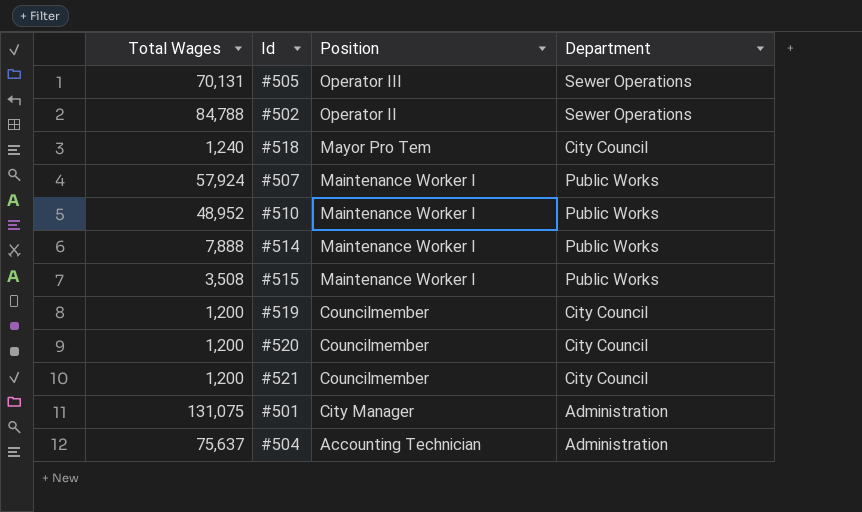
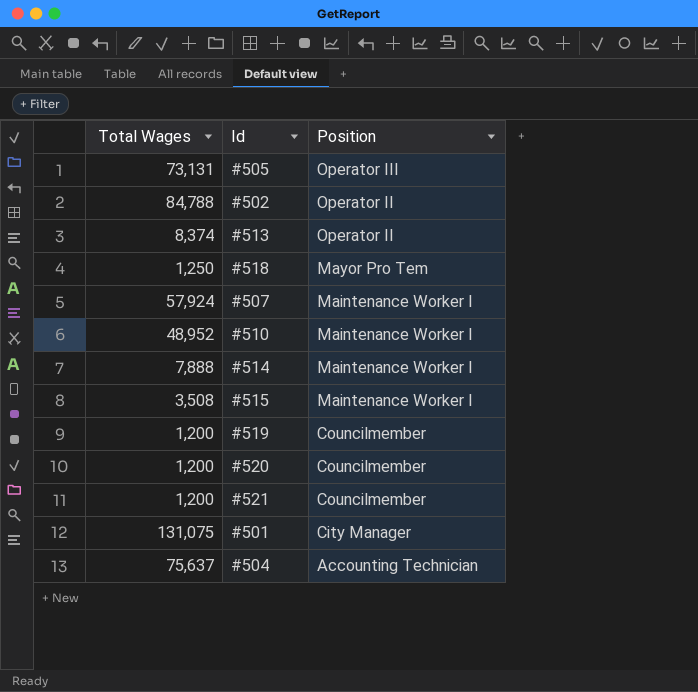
column Department | position: 4 -> none
#505 | Total Wages: 70,131 -> 73,131
row #513: none -> 8,374 | Operator II
#518 | Total Wages: 1,240 -> 1,250

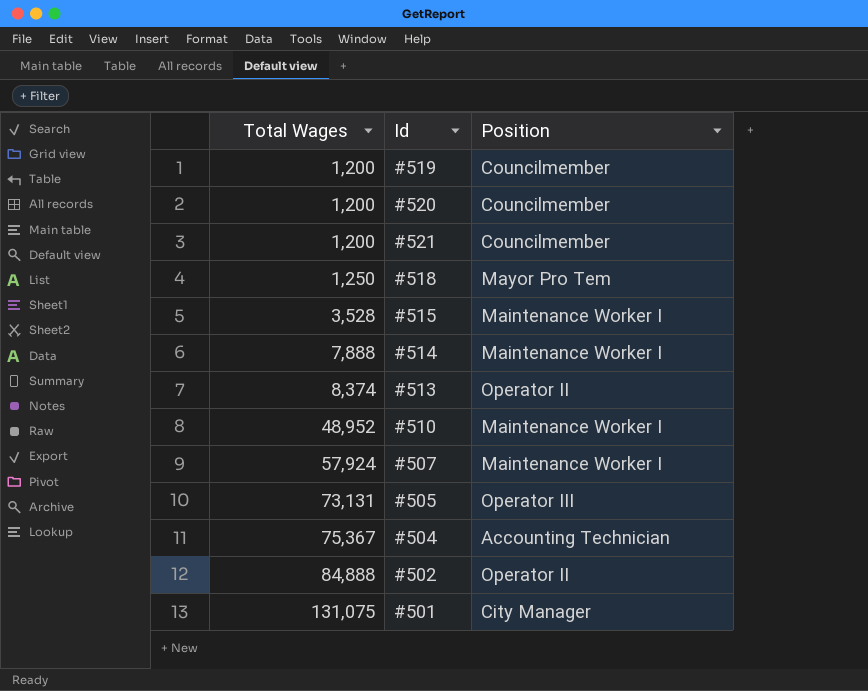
row order: Position descending -> Total Wages ascending
#515 | Total Wages: 3,508 -> 3,528
#504 | Total Wages: 75,637 -> 75,367
#502 | Total Wages: 84,788 -> 84,888

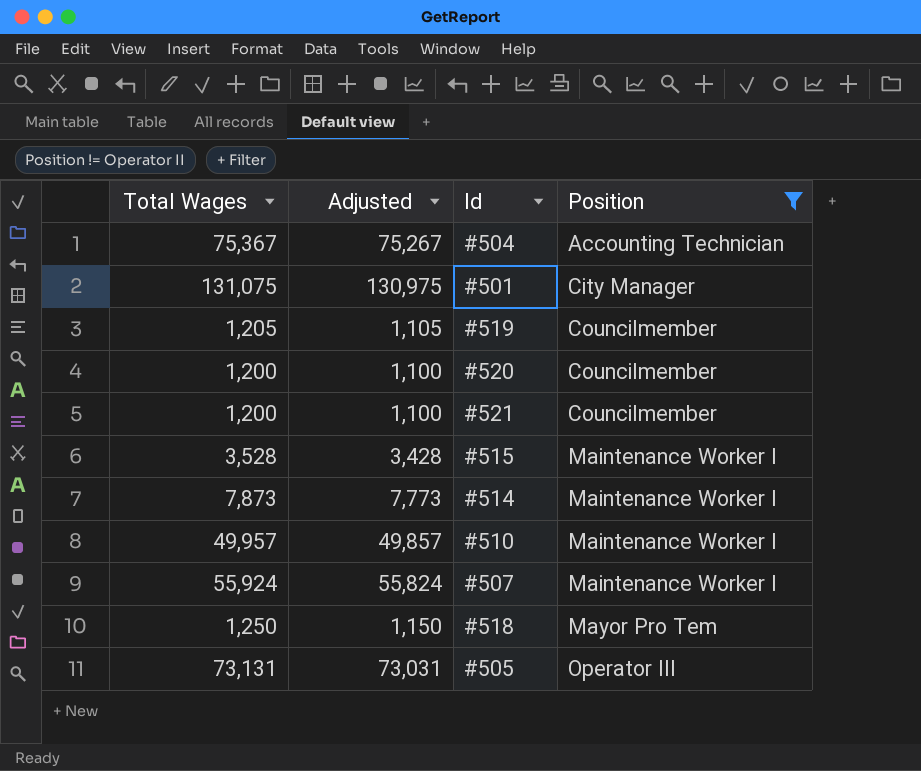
filter: none -> Position != Operator II
row order: Total Wages ascending -> Position ascending
column Adjusted | formula: none -> [Total Wages] - 100
#519 | Total Wages: 1,200 -> 1,205
#514 | Total Wages: 7,888 -> 7,873
#510 | Total Wages: 48,952 -> 49,957
#507 | Total Wages: 57,924 -> 55,924

